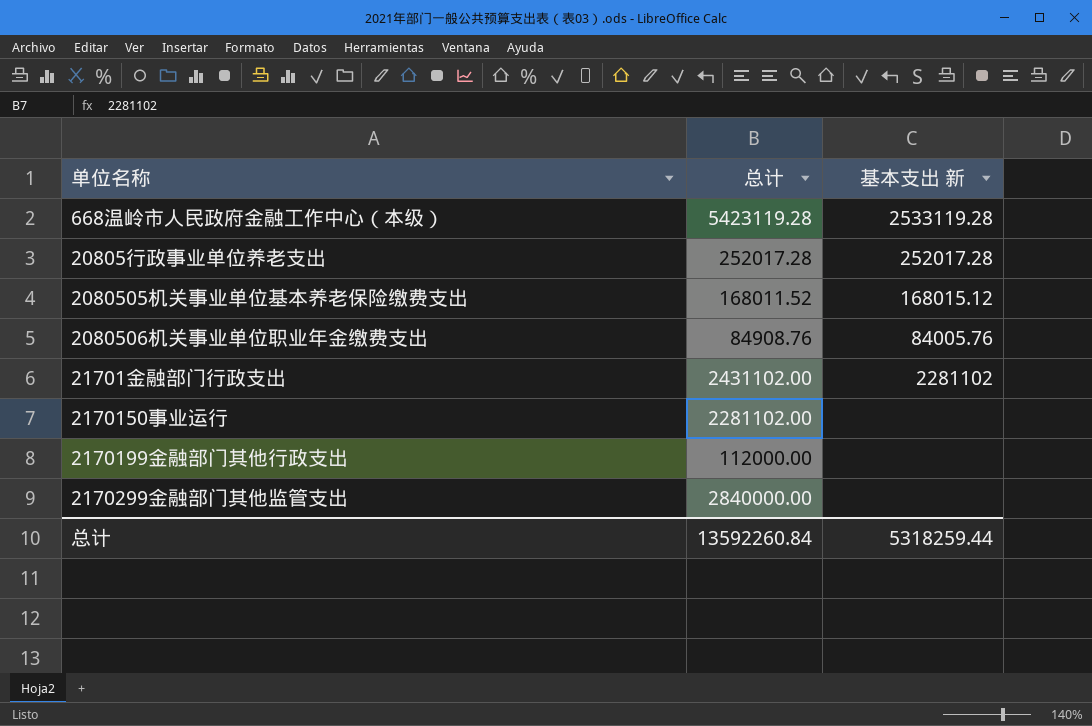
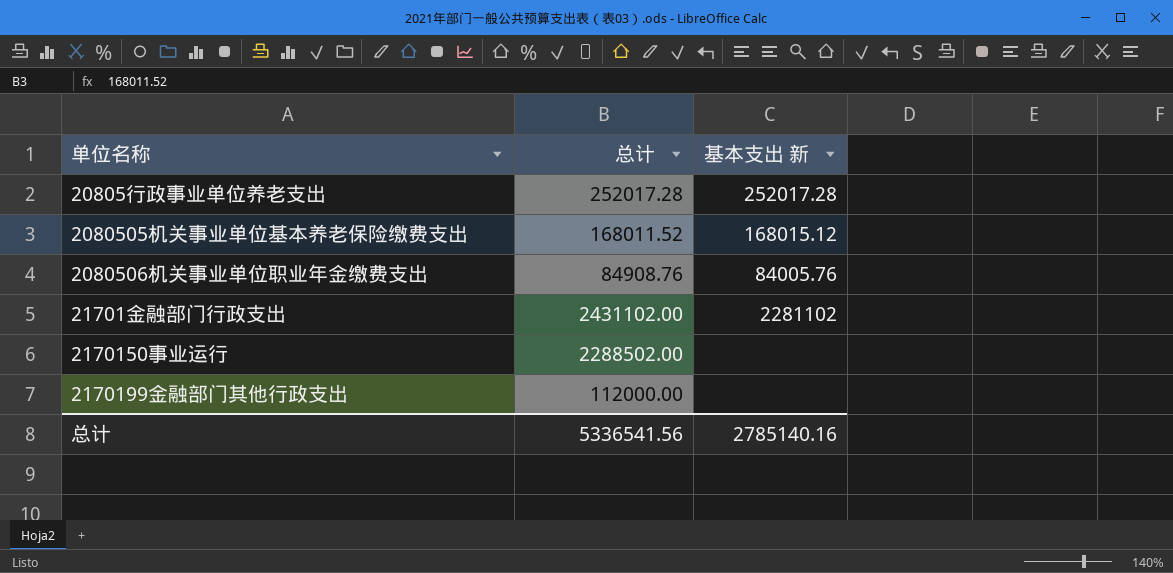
row 668温岭市人民政府金融工作中心（本级）: 5423119.28 | 2533119.28 -> none
row 2170299金融部门其他监管支出: 2840000.00 | none -> none
2170150事业运行 | 总计: 2281102.00 -> 2288502.00
总计 | 总计: 13592260.84 -> 5336541.56
总计 | 基本支出 新: 5318259.44 -> 2785140.16

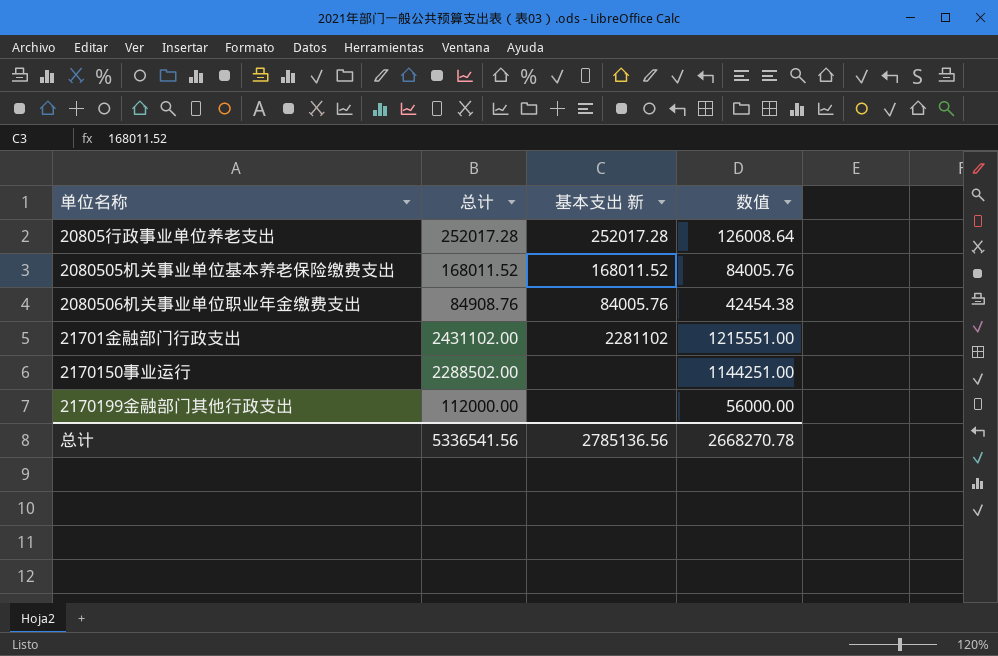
column 数值 | formula: none -> [总计] * 0.5
2080505机关事业单位基本养老保险缴费支出 | 基本支出 新: 168015.12 -> 168011.52
总计 | 基本支出 新: 2785140.16 -> 2785136.56

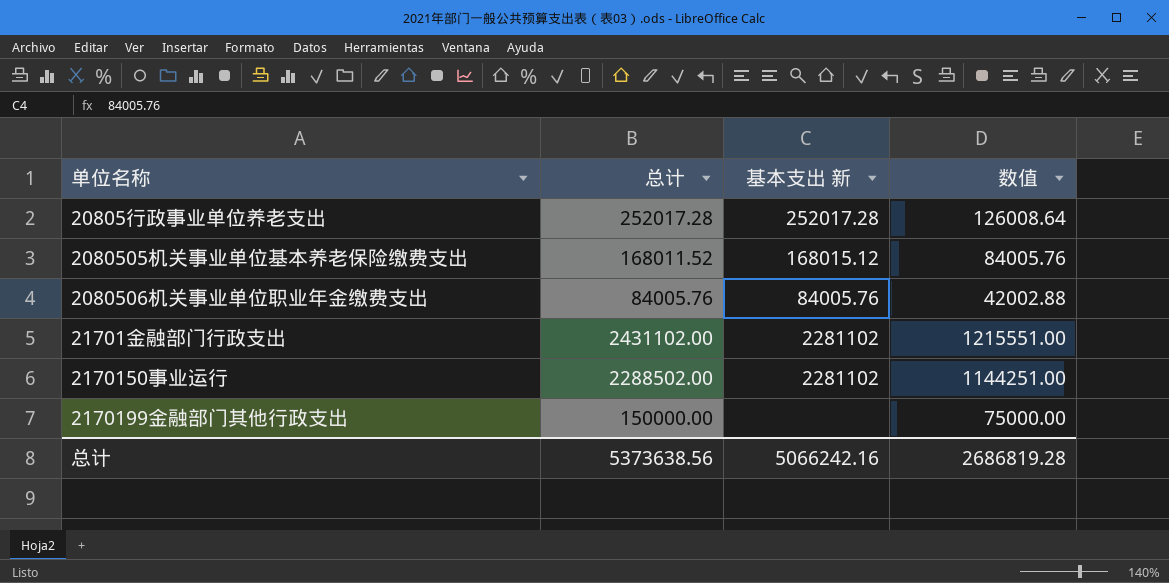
2080505机关事业单位基本养老保险缴费支出 | 基本支出 新: 168011.52 -> 168015.12
2080506机关事业单位职业年金缴费支出 | 总计: 84908.76 -> 84005.76
2080506机关事业单位职业年金缴费支出 | 数值: 42454.38 -> 42002.88
2170150事业运行 | 基本支出 新: none -> 2281102
2170199金融部门其他行政支出 | 总计: 112000.00 -> 150000.00
2170199金融部门其他行政支出 | 数值: 56000.00 -> 75000.00
总计 | 总计: 5336541.56 -> 5373638.56
总计 | 基本支出 新: 2785136.56 -> 5066242.16
总计 | 数值: 2668270.78 -> 2686819.28

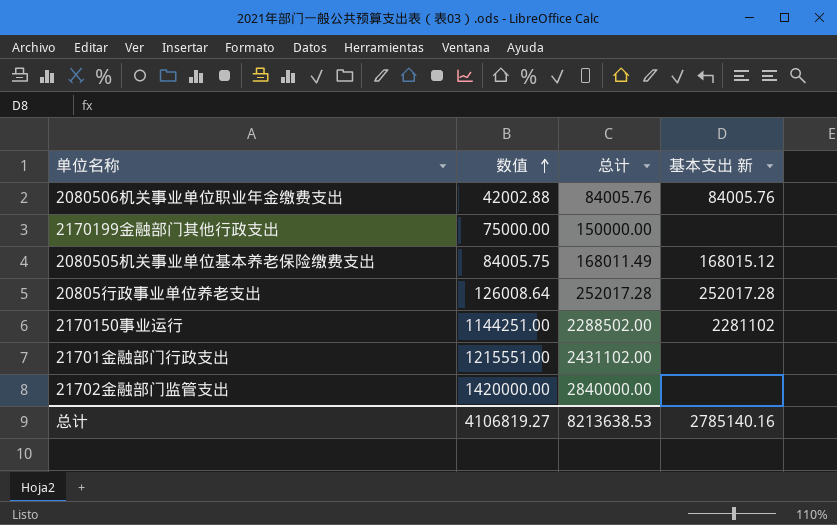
row order: none -> 数值 ascending
column 数值 | position: 4 -> 2
2080505机关事业单位基本养老保险缴费支出 | 数值: 84005.76 -> 84005.75
2080505机关事业单位基本养老保险缴费支出 | 总计: 168011.52 -> 168011.49
21701金融部门行政支出 | 基本支出 新: 2281102 -> none
row 21702金融部门监管支出: none -> 1420000.00 | 2840000.00 | none
总计 | 数值: 2686819.28 -> 4106819.27
总计 | 总计: 5373638.56 -> 8213638.53
总计 | 基本支出 新: 5066242.16 -> 2785140.16

